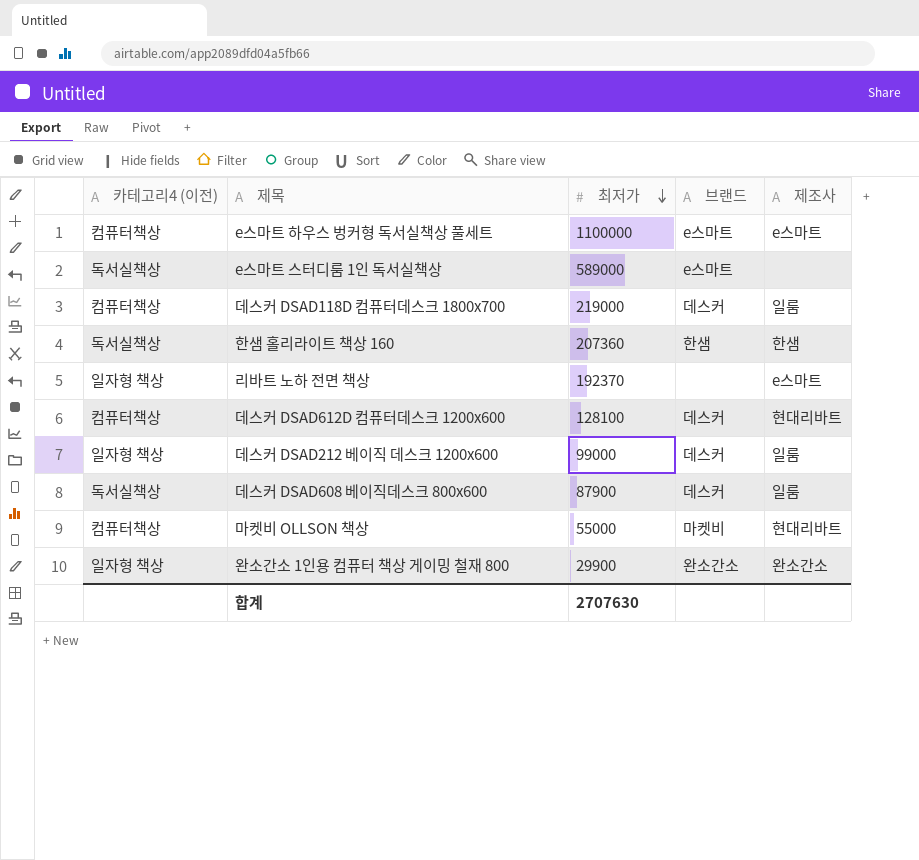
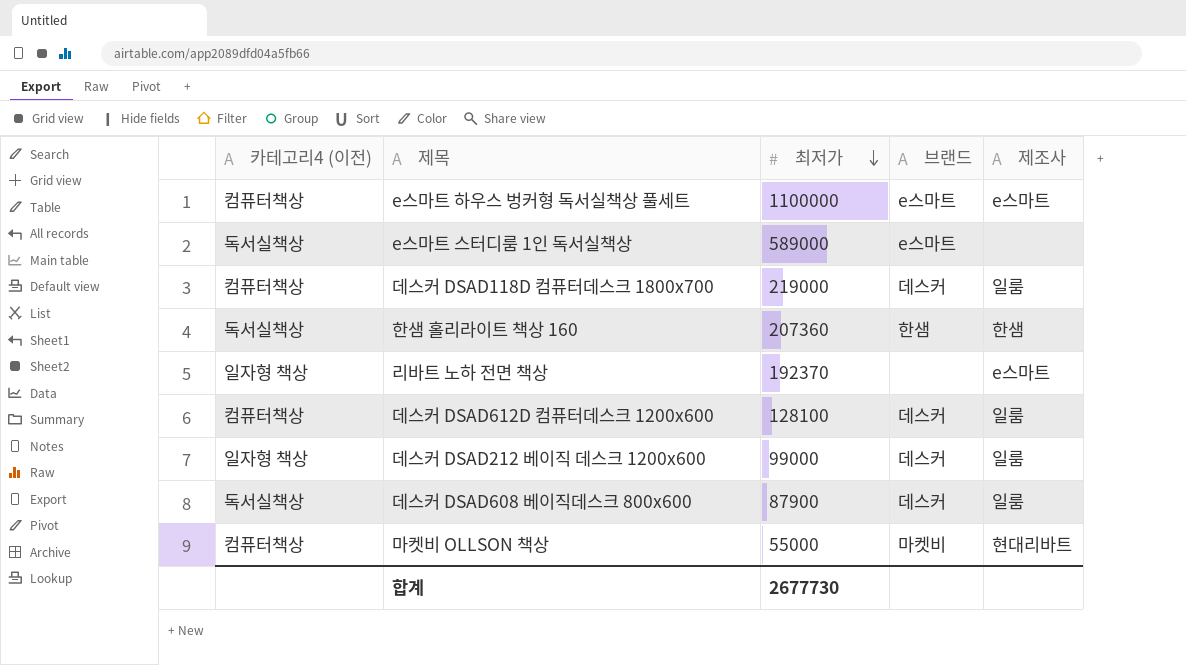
row 완소간소 1인용 컴퓨터 책상 게이밍 철재 800: 일자형 책상 | 29900 | 완소간소 | 완소간소 -> none
데스커 DSAD612D 컴퓨터데스크 1200x600 | 제조사: 현대리바트 -> 일룸
합계 | 최저가: 2707630 -> 2677730

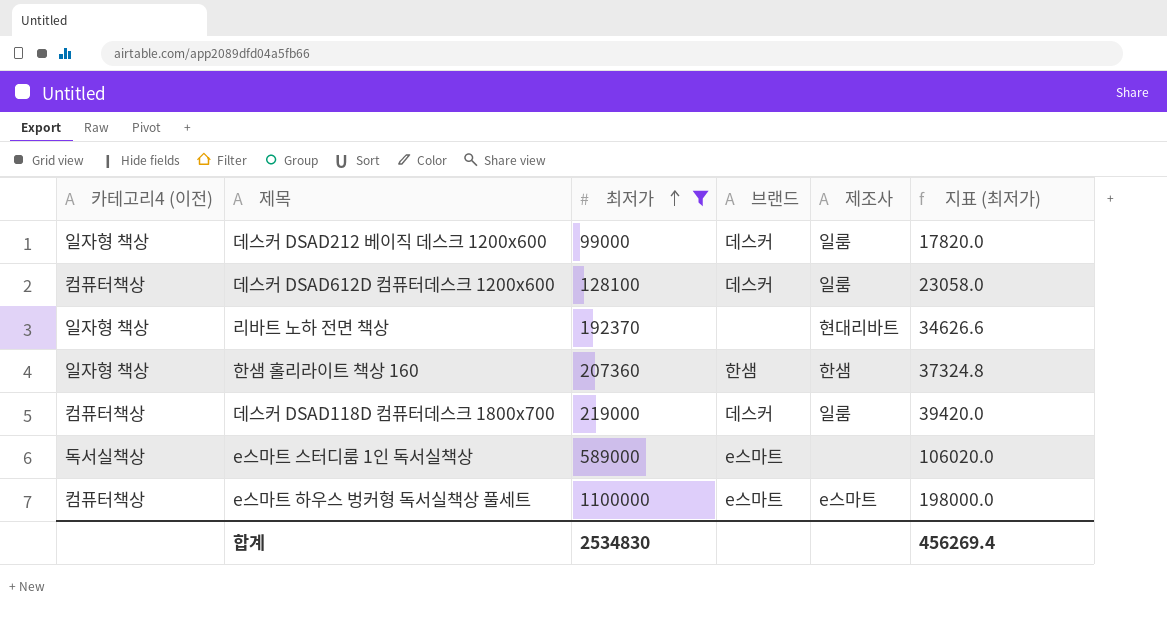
filter: none -> 최저가 >= 99000
row order: 최저가 descending -> 최저가 ascending
column 지표 (최저가) | formula: none -> [최저가] * 0.18
리바트 노하 전면 책상 | 제조사: e스마트 -> 현대리바트
한샘 홀리라이트 책상 160 | 카테고리4 (이전): 독서실책상 -> 일자형 책상
합계 | 최저가: 2677730 -> 2534830

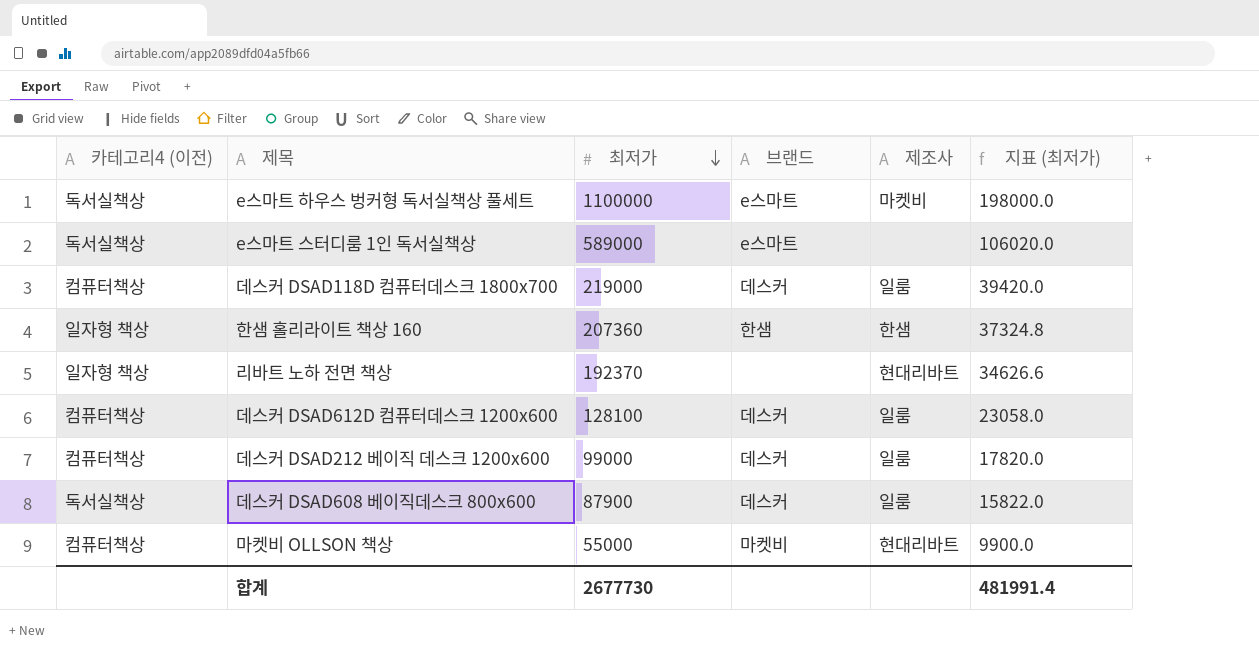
filter: 최저가 >= 99000 -> none
row order: 최저가 ascending -> 최저가 descending
e스마트 하우스 벙커형 독서실책상 풀세트 | 카테고리4 (이전): 컴퓨터책상 -> 독서실책상
e스마트 하우스 벙커형 독서실책상 풀세트 | 제조사: e스마트 -> 마켓비
데스커 DSAD212 베이직 데스크 1200x600 | 카테고리4 (이전): 일자형 책상 -> 컴퓨터책상
합계 | 최저가: 2534830 -> 2677730
합계 | 지표 (최저가): 456269.4 -> 481991.4

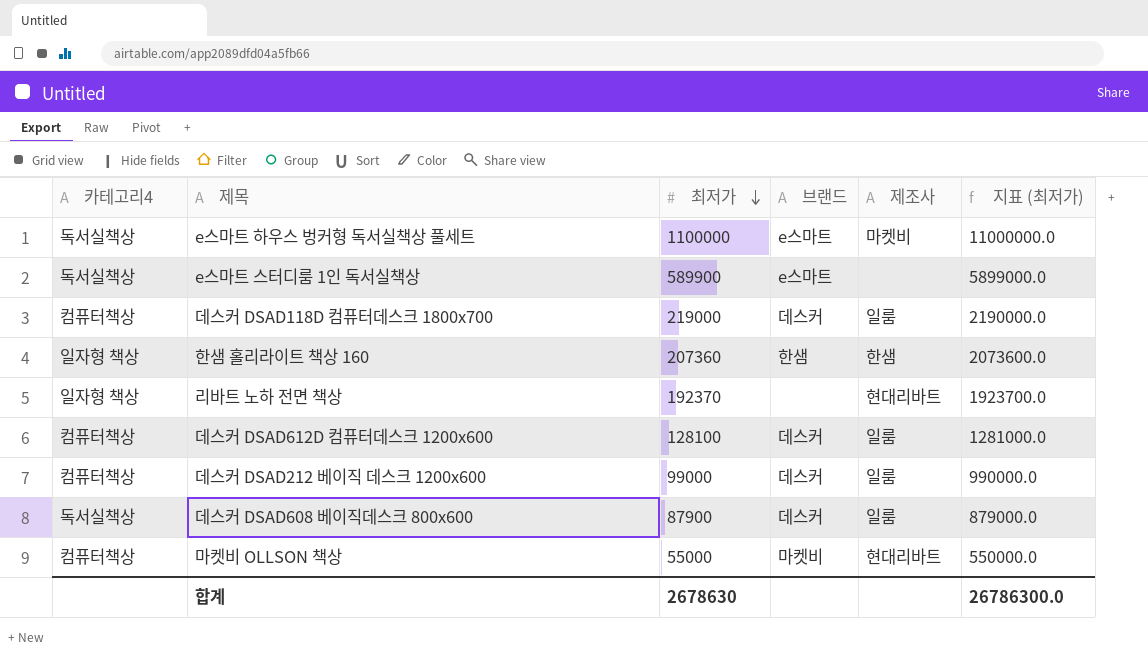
column name: 카테고리4 (이전) -> 카테고리4
column 지표 (최저가) | formula: [최저가] * 0.18 -> [최저가] * 10
e스마트 스터디룸 1인 독서실책상 | 최저가: 589000 -> 589900
합계 | 최저가: 2677730 -> 2678630
합계 | 지표 (최저가): 481991.4 -> 26786300.0

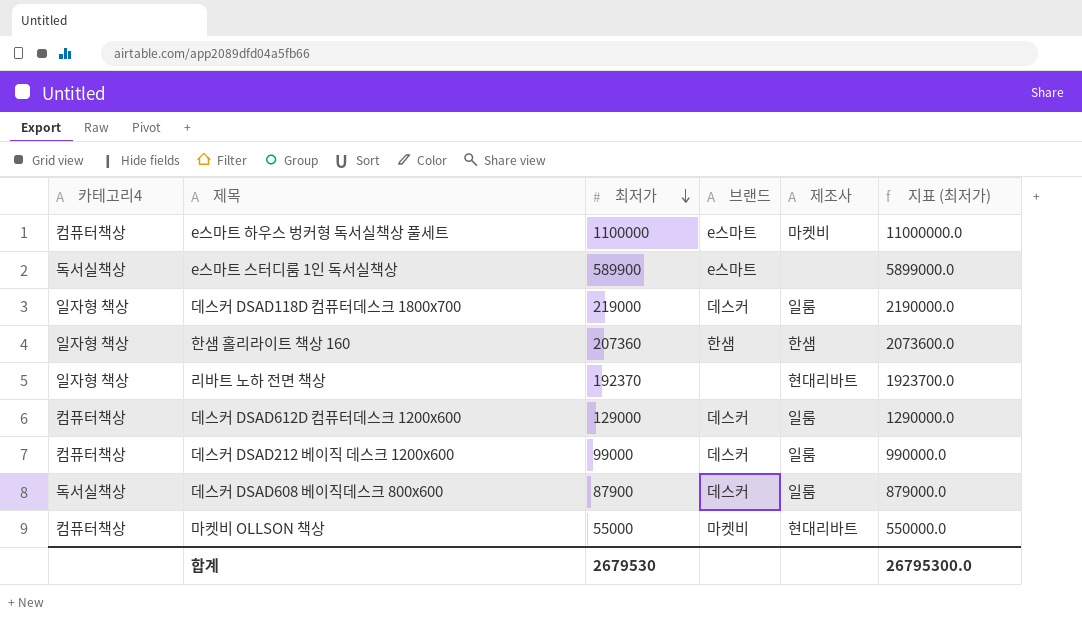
e스마트 하우스 벙커형 독서실책상 풀세트 | 카테고리4: 독서실책상 -> 컴퓨터책상
데스커 DSAD118D 컴퓨터데스크 1800x700 | 카테고리4: 컴퓨터책상 -> 일자형 책상
데스커 DSAD612D 컴퓨터데스크 1200x600 | 최저가: 128100 -> 129000
데스커 DSAD612D 컴퓨터데스크 1200x600 | 지표 (최저가): 1281000.0 -> 1290000.0
합계 | 최저가: 2678630 -> 2679530
합계 | 지표 (최저가): 26786300.0 -> 26795300.0

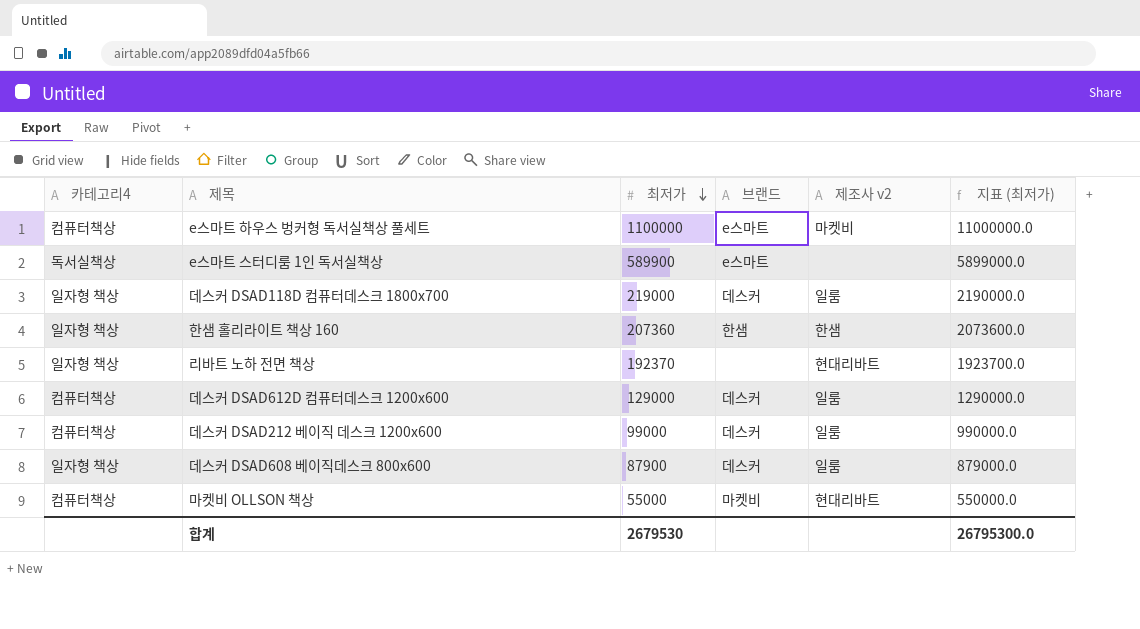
column name: 제조사 -> 제조사 v2
데스커 DSAD608 베이직데스크 800x600 | 카테고리4: 독서실책상 -> 일자형 책상

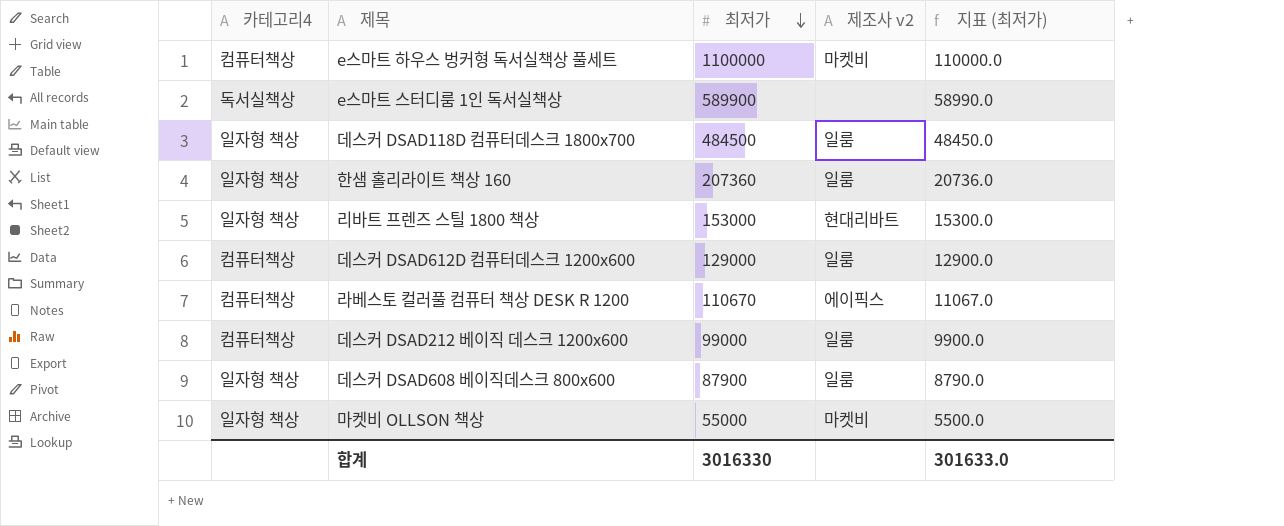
column 브랜드 | position: 4 -> none
column 지표 (최저가) | formula: [최저가] * 10 -> [최저가] * 0.1
row 리바트 노하 전면 책상: 일자형 책상 | 192370 | none | 현대리바트 | 1923700.0 -> none
데스커 DSAD118D 컴퓨터데스크 1800x700 | 최저가: 219000 -> 484500
한샘 홀리라이트 책상 160 | 제조사 v2: 한샘 -> 일룸
row 리바트 프렌즈 스틸 1800 책상: none -> 일자형 책상 | 153000 | 현대리바트 | 15300.0
row 라베스토 컬러풀 컴퓨터 책상 DESK R 1200: none -> 컴퓨터책상 | 110670 | 에이픽스 | 11067.0
마켓비 OLLSON 책상 | 카테고리4: 컴퓨터책상 -> 일자형 책상
마켓비 OLLSON 책상 | 제조사 v2: 현대리바트 -> 마켓비
합계 | 최저가: 2679530 -> 3016330
합계 | 지표 (최저가): 26795300.0 -> 301633.0

